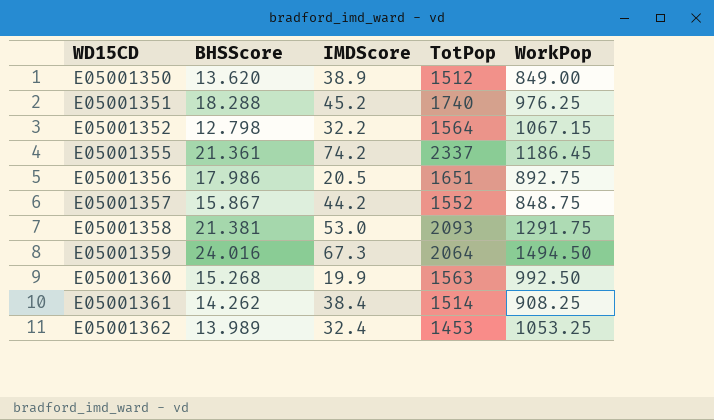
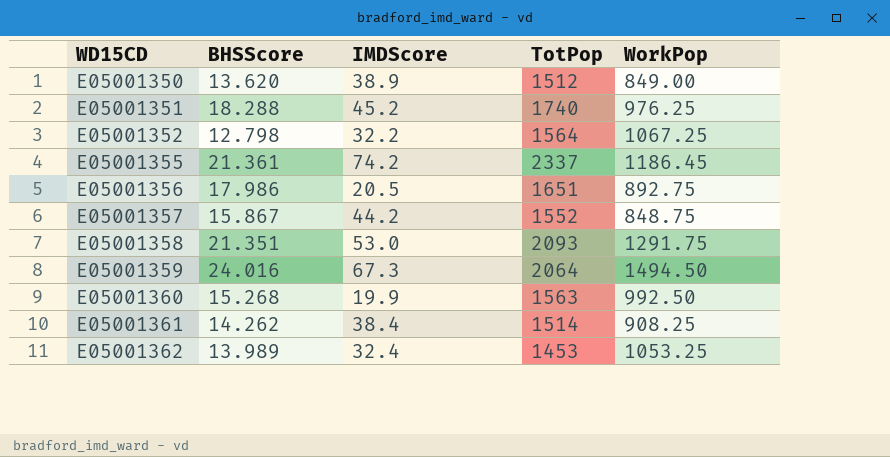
E05001352 | WorkPop: 1067.15 -> 1067.25
E05001358 | BHSScore: 21.381 -> 21.351

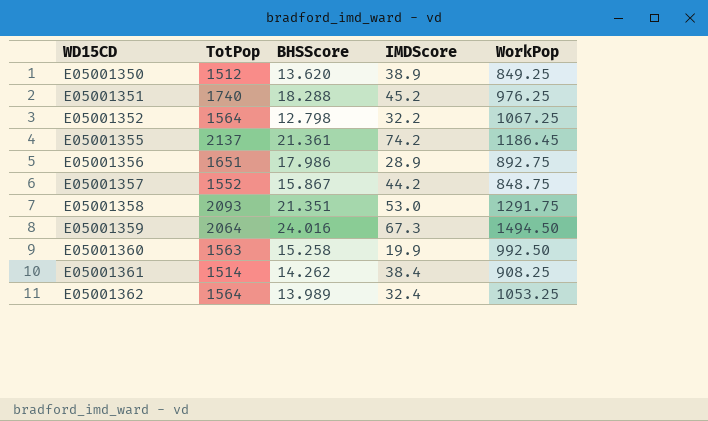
column TotPop | position: 4 -> 2
E05001350 | WorkPop: 849.00 -> 849.25
E05001355 | TotPop: 2337 -> 2137
E05001356 | IMDScore: 20.5 -> 28.9
E05001360 | BHSScore: 15.268 -> 15.258
E05001362 | TotPop: 1453 -> 1564

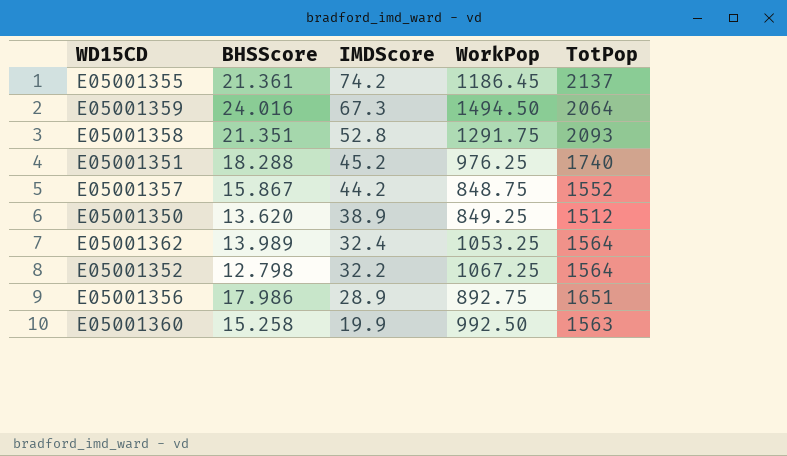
row order: WD15CD ascending -> IMDScore descending
column TotPop | position: 2 -> 5
row E05001361: 1514 | 14.262 | 38.4 | 908.25 -> none
E05001358 | IMDScore: 53.0 -> 52.8

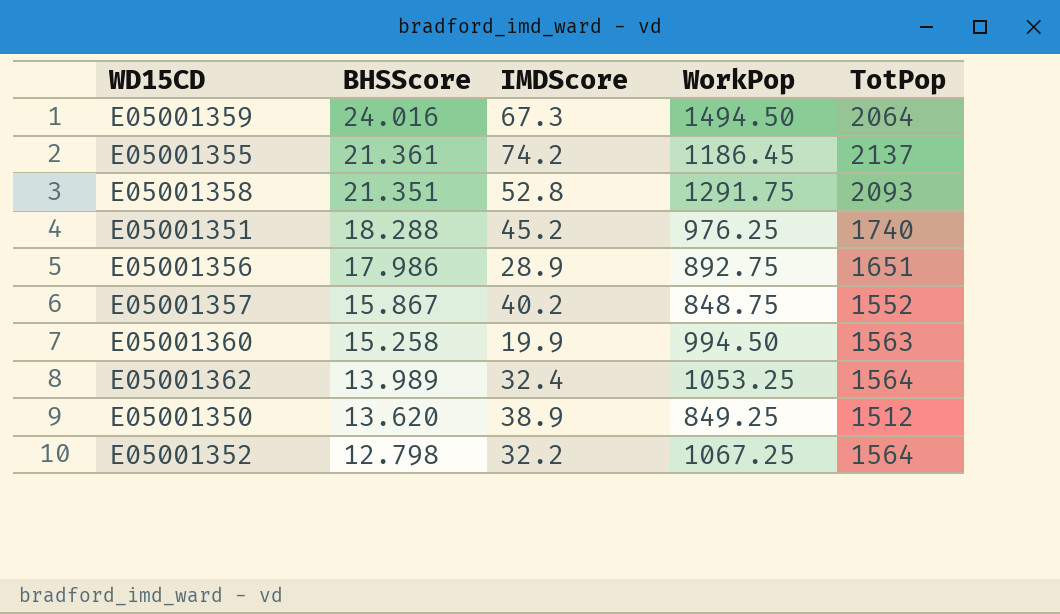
row order: IMDScore descending -> BHSScore descending
E05001357 | IMDScore: 44.2 -> 40.2
E05001360 | WorkPop: 992.50 -> 994.50

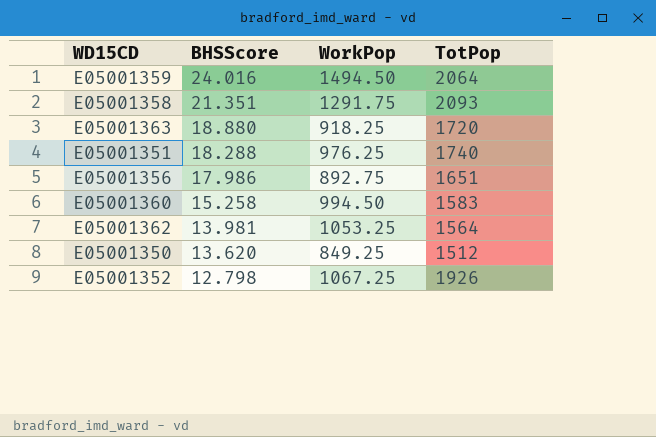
column IMDScore | position: 3 -> none
row E05001355: 21.361 | 74.2 | 1186.45 | 2137 -> none
row E05001357: 15.867 | 40.2 | 848.75 | 1552 -> none
row E05001363: none -> 18.880 | 918.25 | 1720
E05001360 | TotPop: 1563 -> 1583
E05001362 | BHSScore: 13.989 -> 13.981
E05001352 | TotPop: 1564 -> 1926

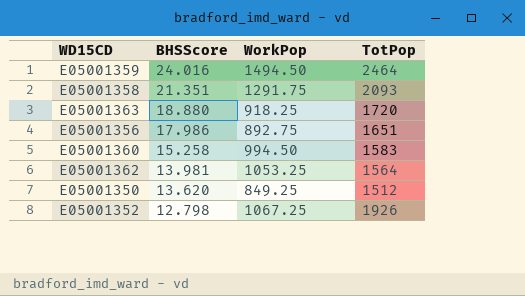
row E05001351: 18.288 | 976.25 | 1740 -> none
E05001359 | TotPop: 2064 -> 2464

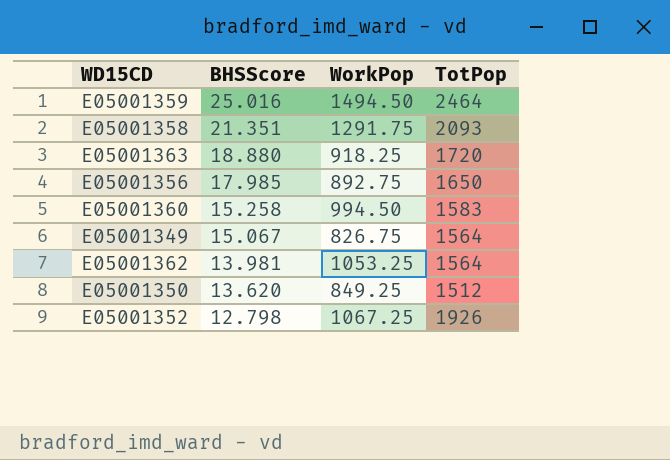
E05001359 | BHSScore: 24.016 -> 25.016
E05001356 | BHSScore: 17.986 -> 17.985
E05001356 | TotPop: 1651 -> 1650
row E05001349: none -> 15.067 | 826.75 | 1564

